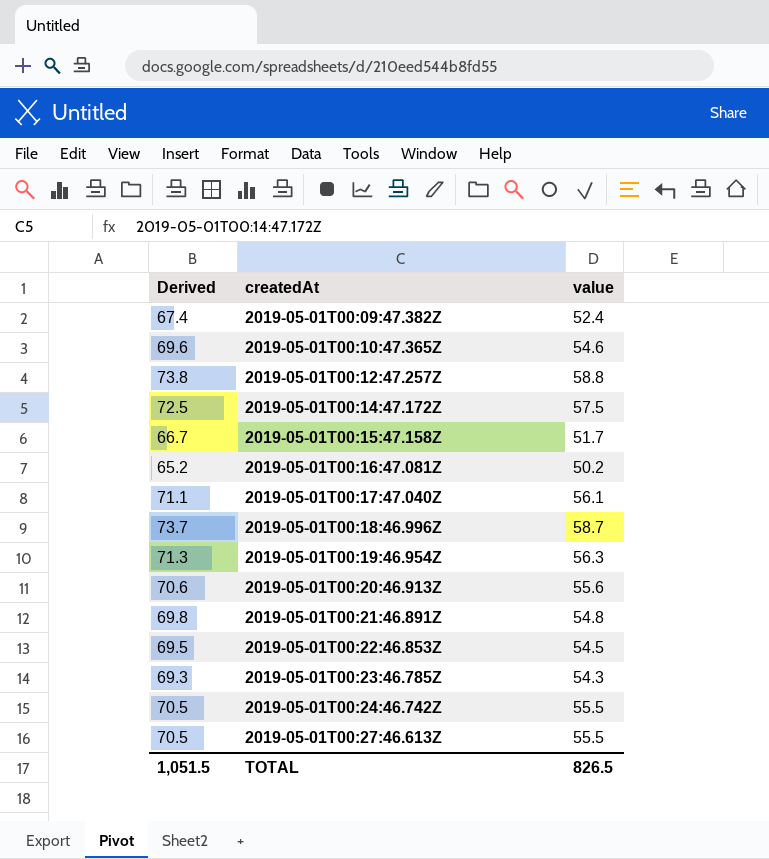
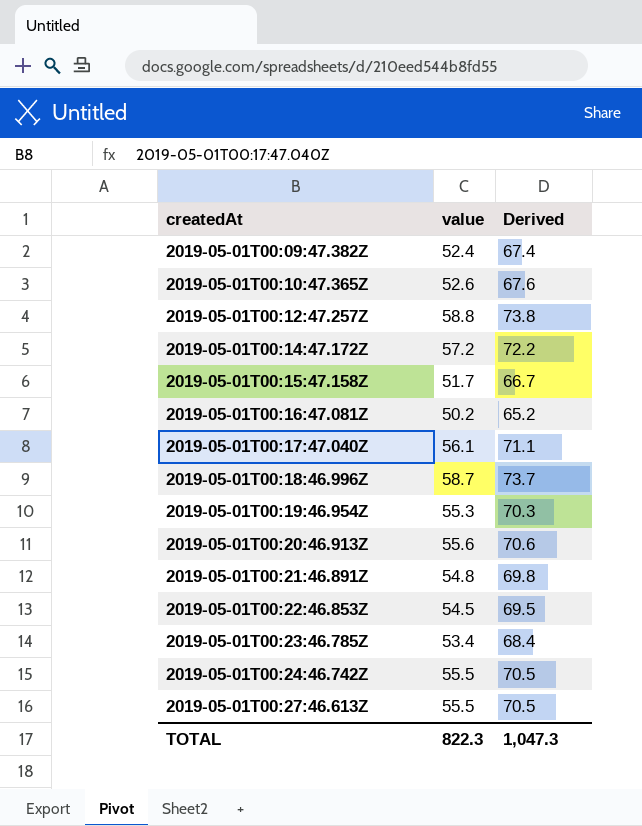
column Derived | position: 1 -> 3
2019-05-01T00:10:47.365Z | value: 54.6 -> 52.6
2019-05-01T00:10:47.365Z | Derived: 69.6 -> 67.6
2019-05-01T00:14:47.172Z | value: 57.5 -> 57.2
2019-05-01T00:14:47.172Z | Derived: 72.5 -> 72.2
2019-05-01T00:19:46.954Z | value: 56.3 -> 55.3
2019-05-01T00:19:46.954Z | Derived: 71.3 -> 70.3
2019-05-01T00:23:46.785Z | value: 54.3 -> 53.4
2019-05-01T00:23:46.785Z | Derived: 69.3 -> 68.4
TOTAL | value: 826.5 -> 822.3
TOTAL | Derived: 1,051.5 -> 1,047.3

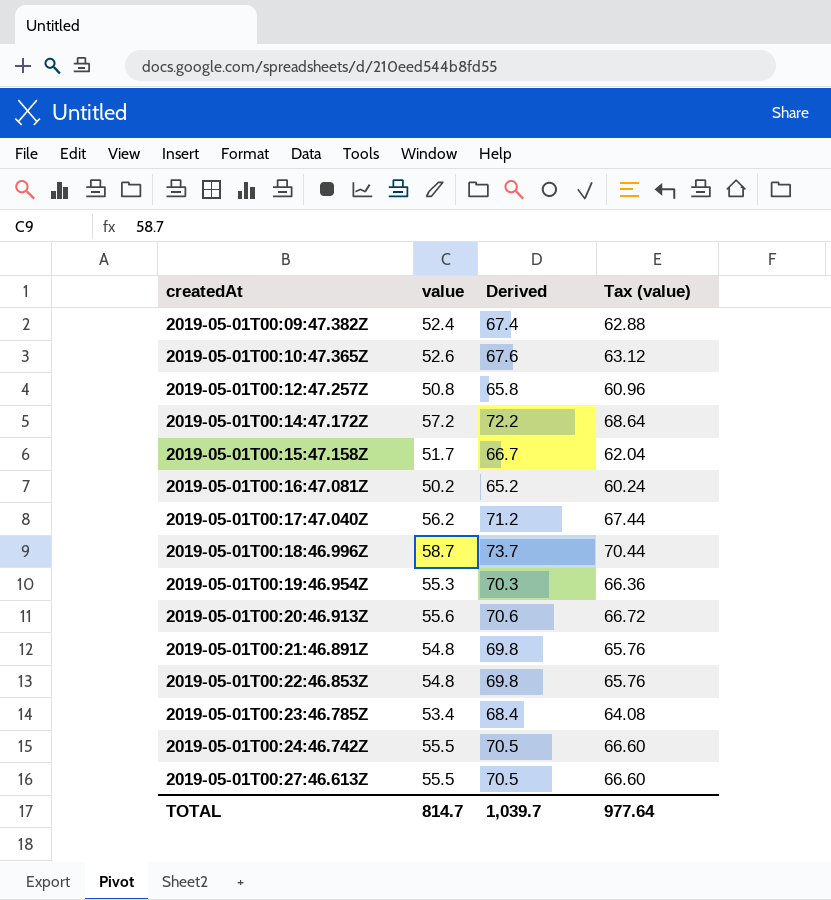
column Tax (value) | formula: none -> [value] * 1.2
2019-05-01T00:12:47.257Z | value: 58.8 -> 50.8
2019-05-01T00:12:47.257Z | Derived: 73.8 -> 65.8
2019-05-01T00:17:47.040Z | value: 56.1 -> 56.2
2019-05-01T00:17:47.040Z | Derived: 71.1 -> 71.2
2019-05-01T00:22:46.853Z | value: 54.5 -> 54.8
2019-05-01T00:22:46.853Z | Derived: 69.5 -> 69.8
TOTAL | value: 822.3 -> 814.7
TOTAL | Derived: 1,047.3 -> 1,039.7

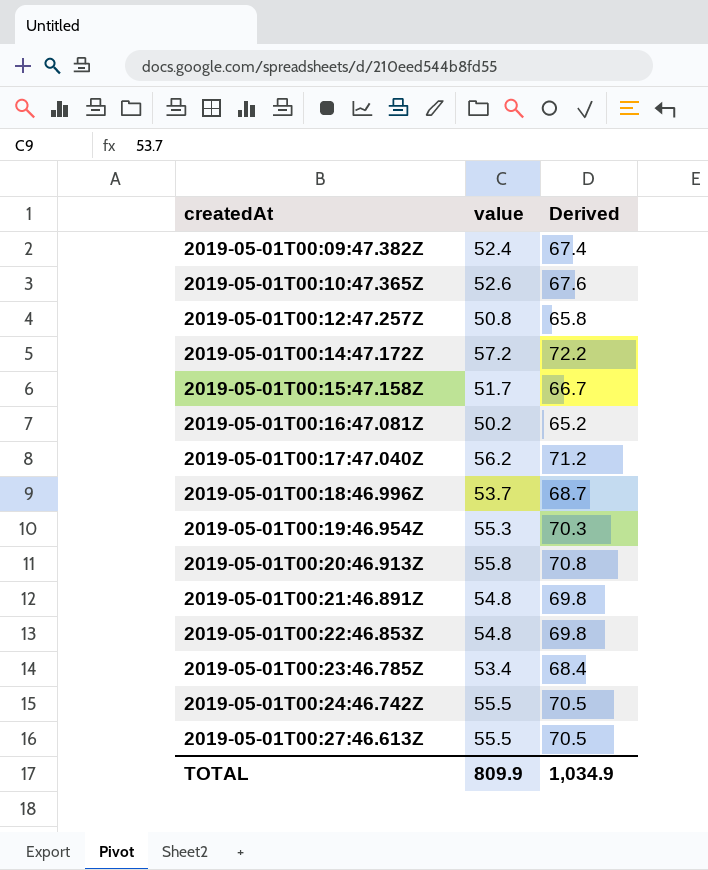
column Tax (value) | formula: [value] * 1.2 -> none
2019-05-01T00:18:46.996Z | value: 58.7 -> 53.7
2019-05-01T00:18:46.996Z | Derived: 73.7 -> 68.7
2019-05-01T00:20:46.913Z | value: 55.6 -> 55.8
2019-05-01T00:20:46.913Z | Derived: 70.6 -> 70.8
TOTAL | value: 814.7 -> 809.9
TOTAL | Derived: 1,039.7 -> 1,034.9

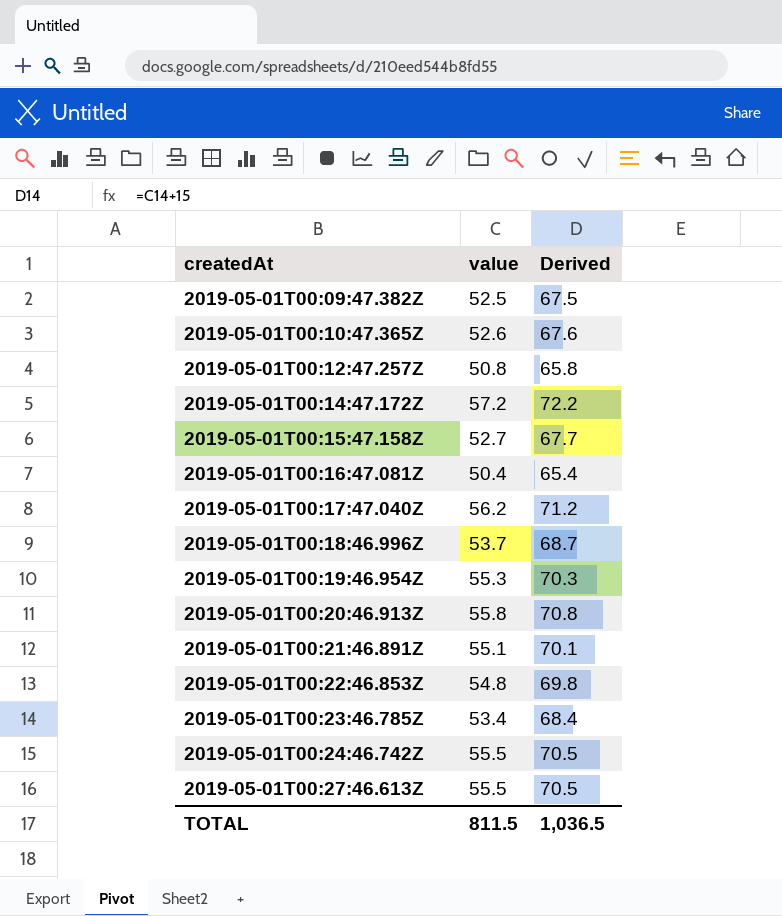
2019-05-01T00:09:47.382Z | value: 52.4 -> 52.5
2019-05-01T00:09:47.382Z | Derived: 67.4 -> 67.5
2019-05-01T00:15:47.158Z | value: 51.7 -> 52.7
2019-05-01T00:15:47.158Z | Derived: 66.7 -> 67.7
2019-05-01T00:16:47.081Z | value: 50.2 -> 50.4
2019-05-01T00:16:47.081Z | Derived: 65.2 -> 65.4
2019-05-01T00:21:46.891Z | value: 54.8 -> 55.1
2019-05-01T00:21:46.891Z | Derived: 69.8 -> 70.1
TOTAL | value: 809.9 -> 811.5
TOTAL | Derived: 1,034.9 -> 1,036.5

